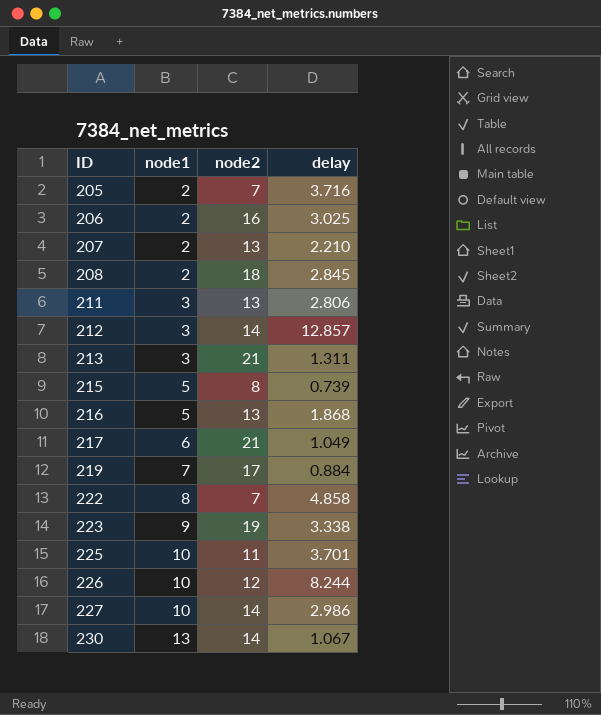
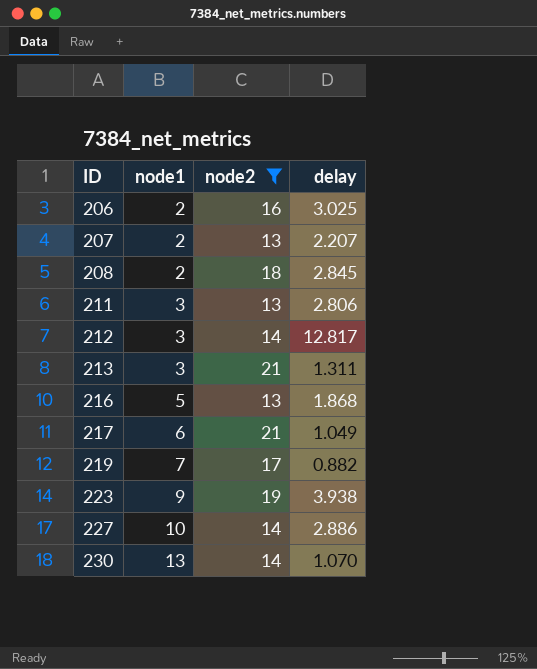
filter: none -> node2 >= 13
207 | delay: 2.210 -> 2.207
212 | delay: 12.857 -> 12.817
219 | delay: 0.884 -> 0.882
223 | delay: 3.338 -> 3.938
227 | delay: 2.986 -> 2.886
230 | delay: 1.067 -> 1.070

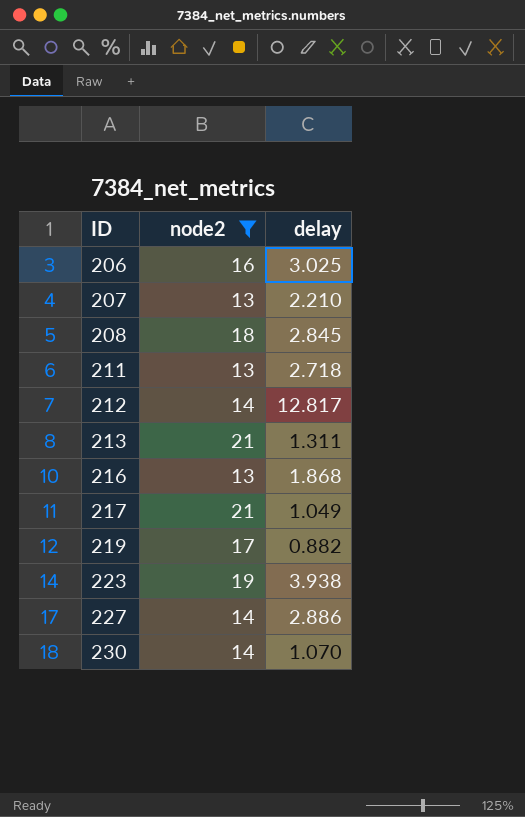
column node1 | position: 2 -> none
207 | delay: 2.207 -> 2.210
211 | delay: 2.806 -> 2.718

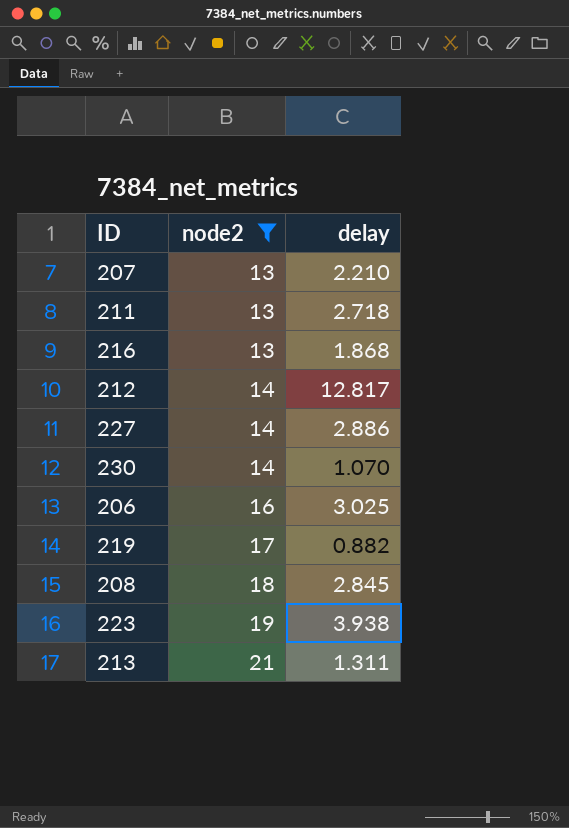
row order: ID ascending -> node2 ascending
row 217: 21 | 1.049 -> none

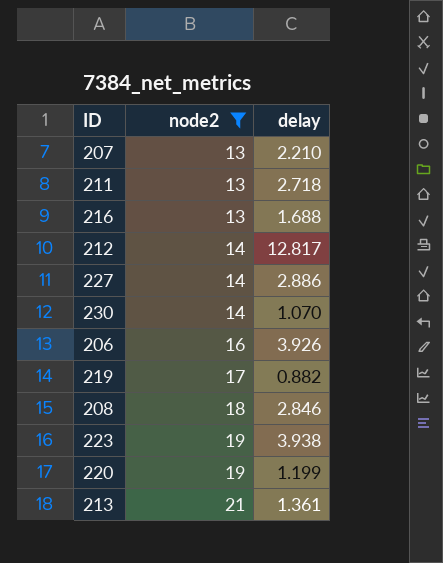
216 | delay: 1.868 -> 1.688
206 | delay: 3.025 -> 3.926
208 | delay: 2.845 -> 2.846
row 220: none -> 19 | 1.199
213 | delay: 1.311 -> 1.361

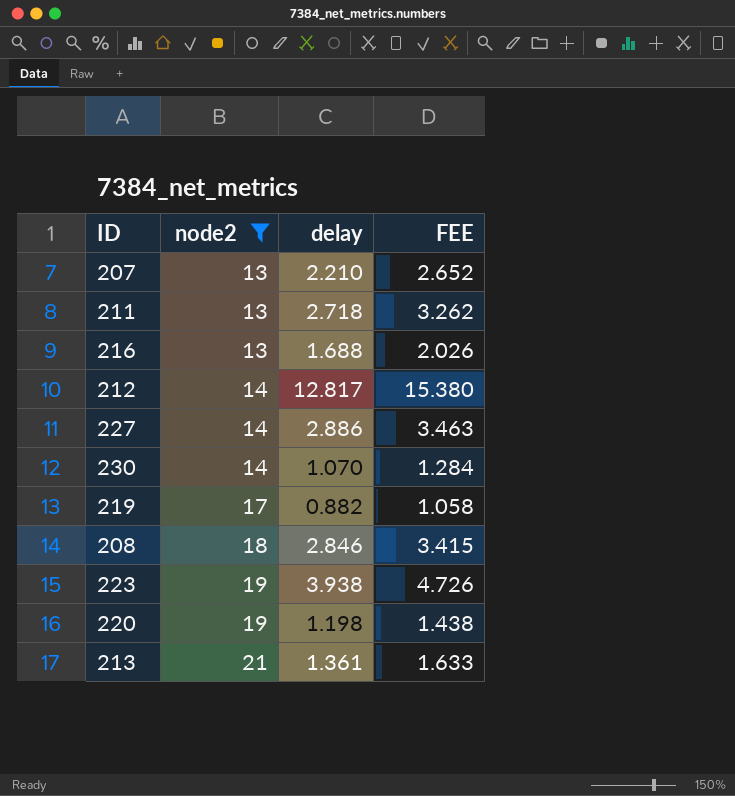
column FEE | formula: none -> [delay] * 1.2
row 206: 16 | 3.926 -> none
220 | delay: 1.199 -> 1.198

